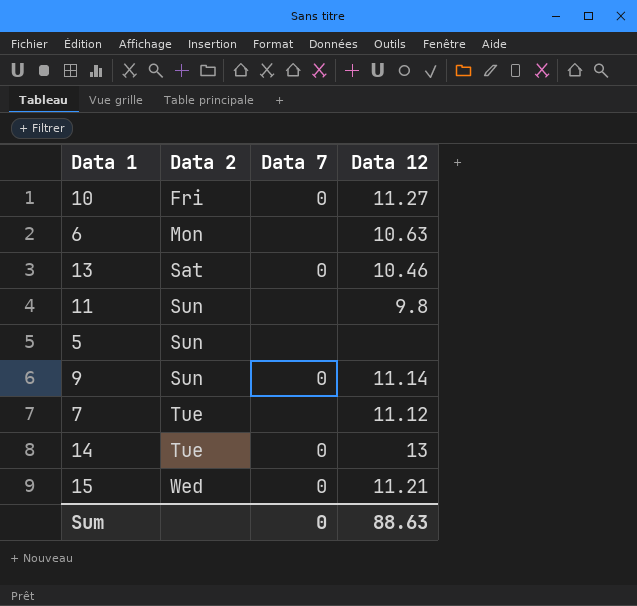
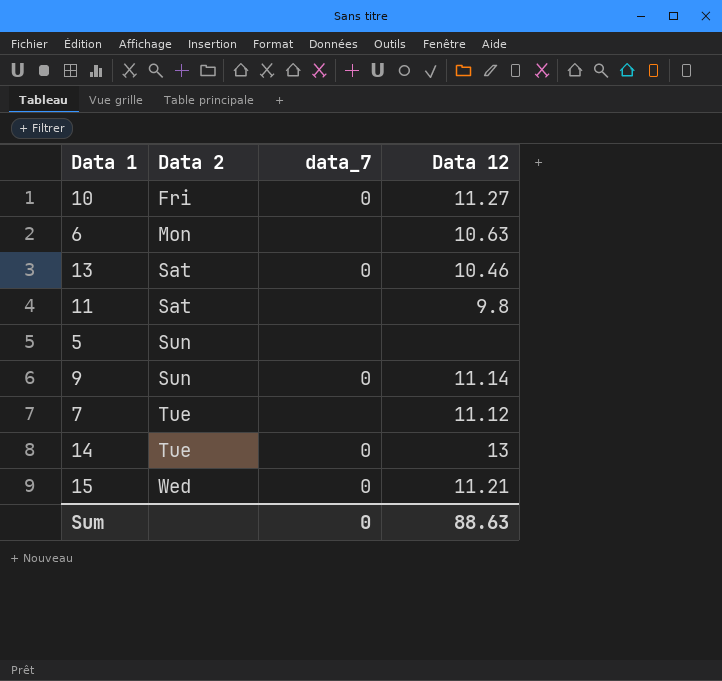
column name: Data 7 -> data_7
11 | Data 2: Sun -> Sat

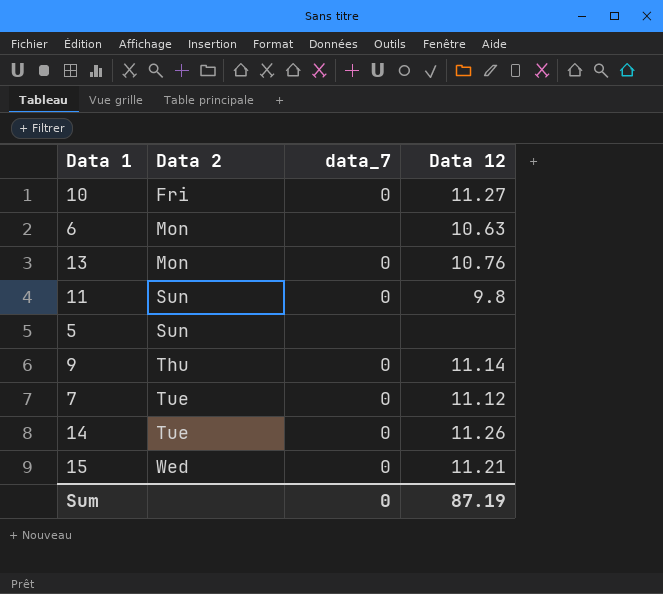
13 | Data 2: Sat -> Mon
13 | Data 12: 10.46 -> 10.76
11 | Data 2: Sat -> Sun
11 | data_7: none -> 0
9 | Data 2: Sun -> Thu
7 | data_7: none -> 0
14 | Data 12: 13 -> 11.26
Sum | Data 12: 88.63 -> 87.19

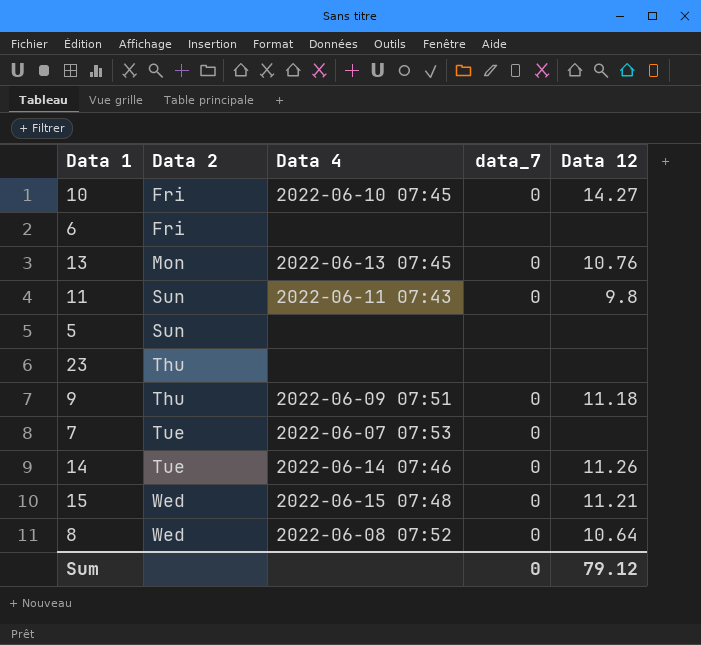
column Data 4 | position: none -> 3
10 | Data 12: 11.27 -> 14.27
6 | Data 2: Mon -> Fri
6 | Data 12: 10.63 -> none
row 23: none -> Thu | none | none | none
9 | Data 12: 11.14 -> 11.18
7 | Data 12: 11.12 -> none
row 8: none -> Wed | 2022-06-08 07:52 | 0 | 10.64
Sum | Data 12: 87.19 -> 79.12

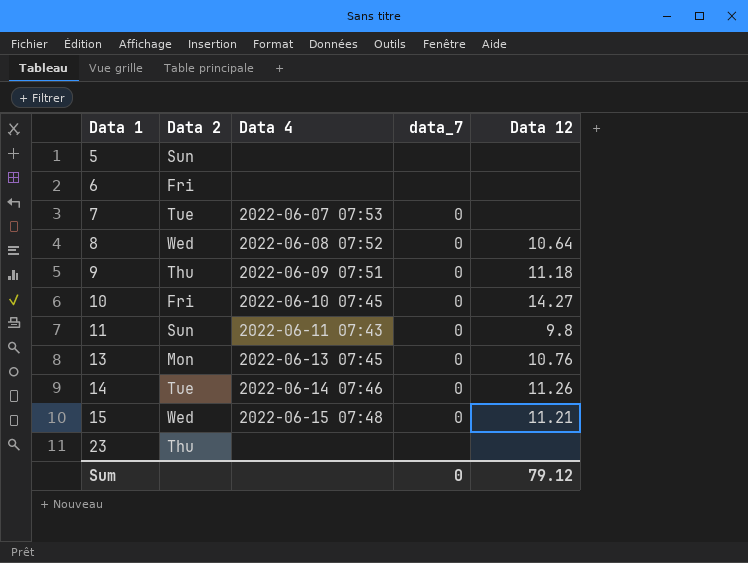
row order: Data 2 ascending -> Data 1 ascending

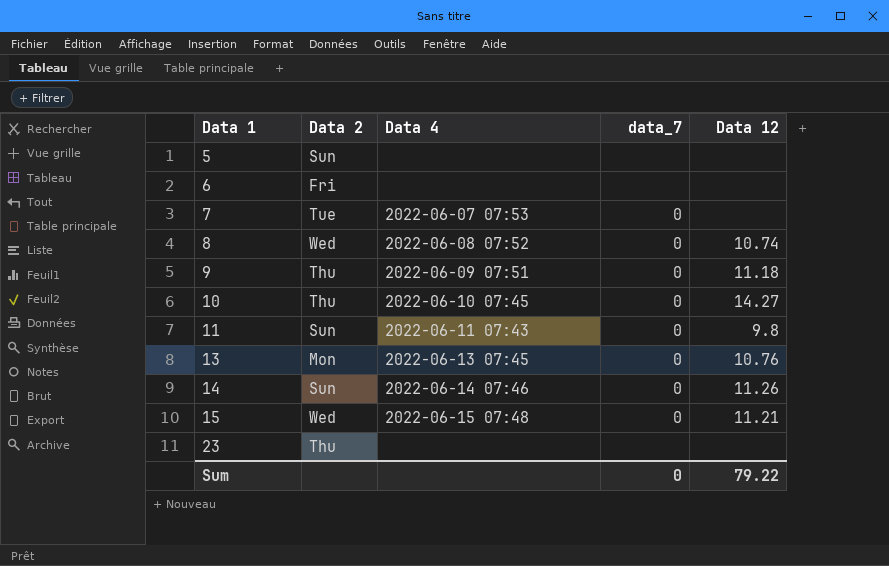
8 | Data 12: 10.64 -> 10.74
10 | Data 2: Fri -> Thu
14 | Data 2: Tue -> Sun
Sum | Data 12: 79.12 -> 79.22

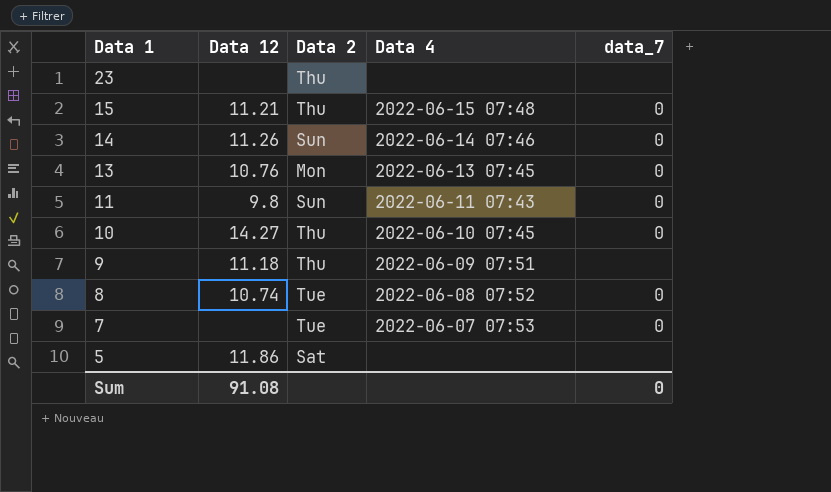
row order: Data 1 ascending -> Data 1 descending
column Data 12 | position: 5 -> 2
row 6: Fri | none | none | none -> none
15 | Data 2: Wed -> Thu
9 | data_7: 0 -> none
8 | Data 2: Wed -> Tue
5 | Data 12: none -> 11.86
5 | Data 2: Sun -> Sat
Sum | Data 12: 79.22 -> 91.08

